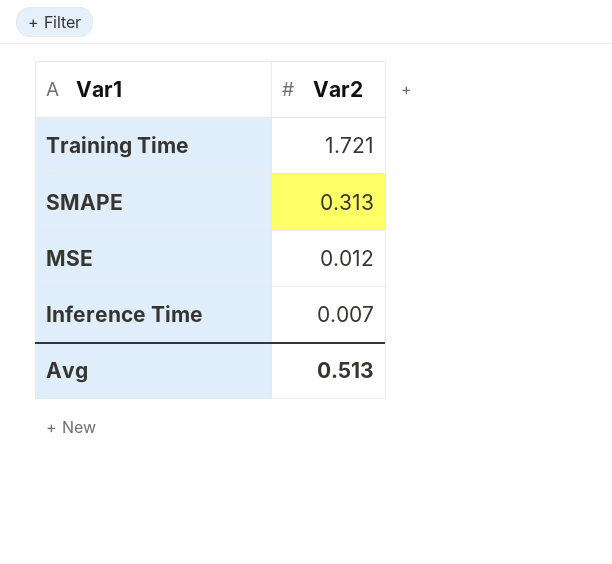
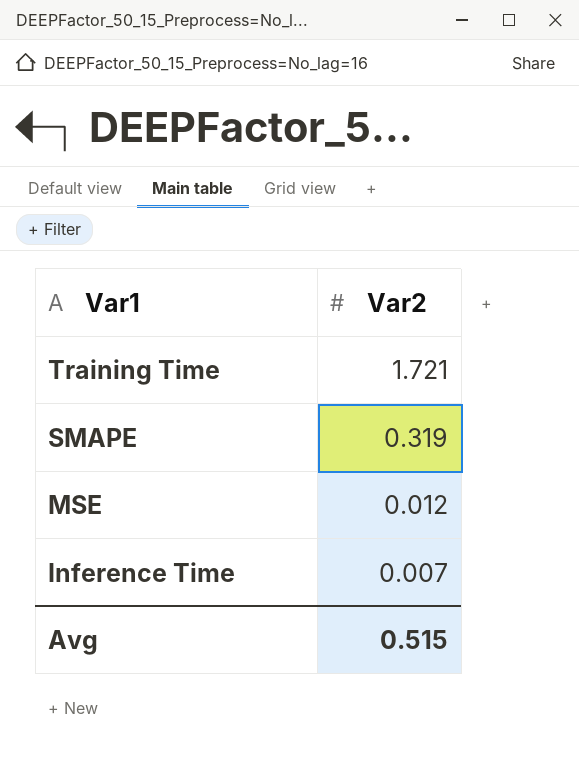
SMAPE | Var2: 0.313 -> 0.319
Avg | Var2: 0.513 -> 0.515

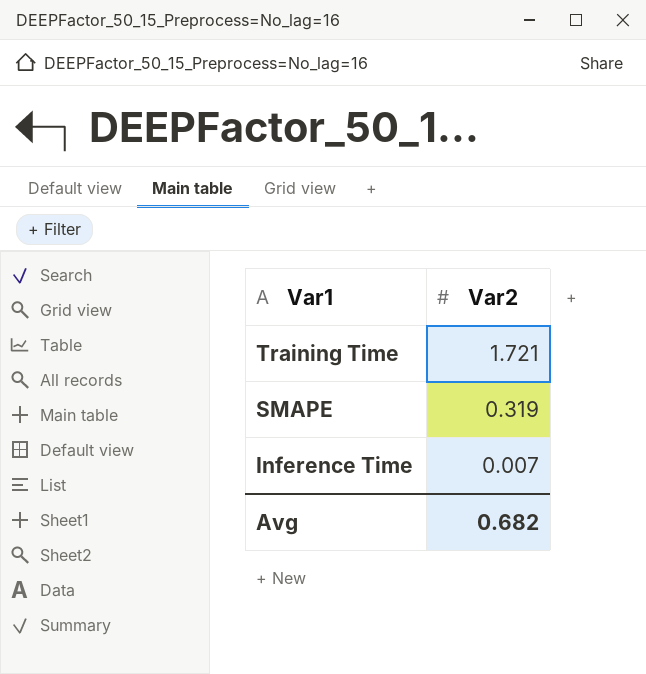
row MSE: 0.012 -> none
Avg | Var2: 0.515 -> 0.682

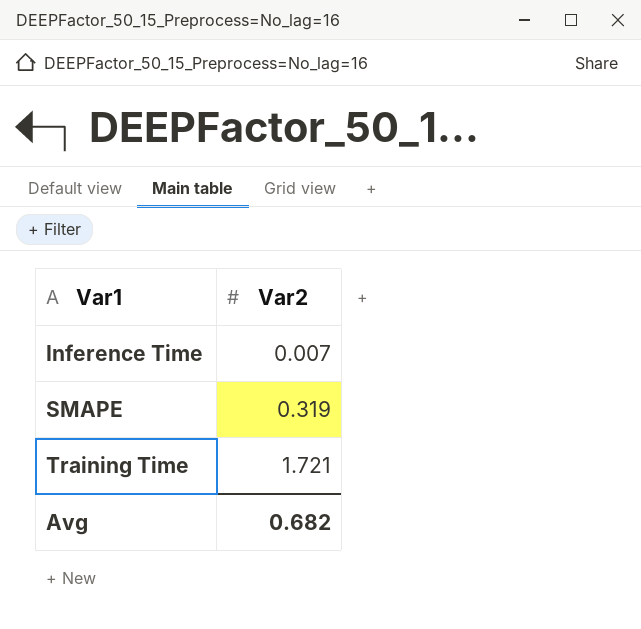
row order: Var1 descending -> Var1 ascending

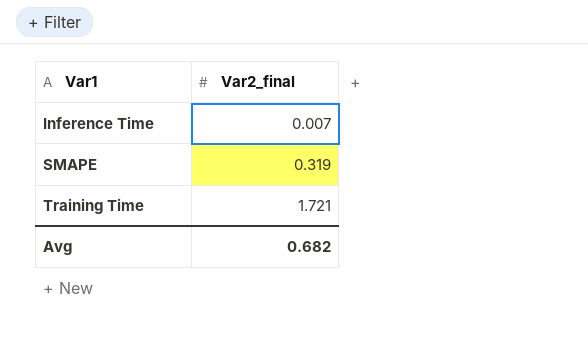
column name: Var2 -> Var2_final

